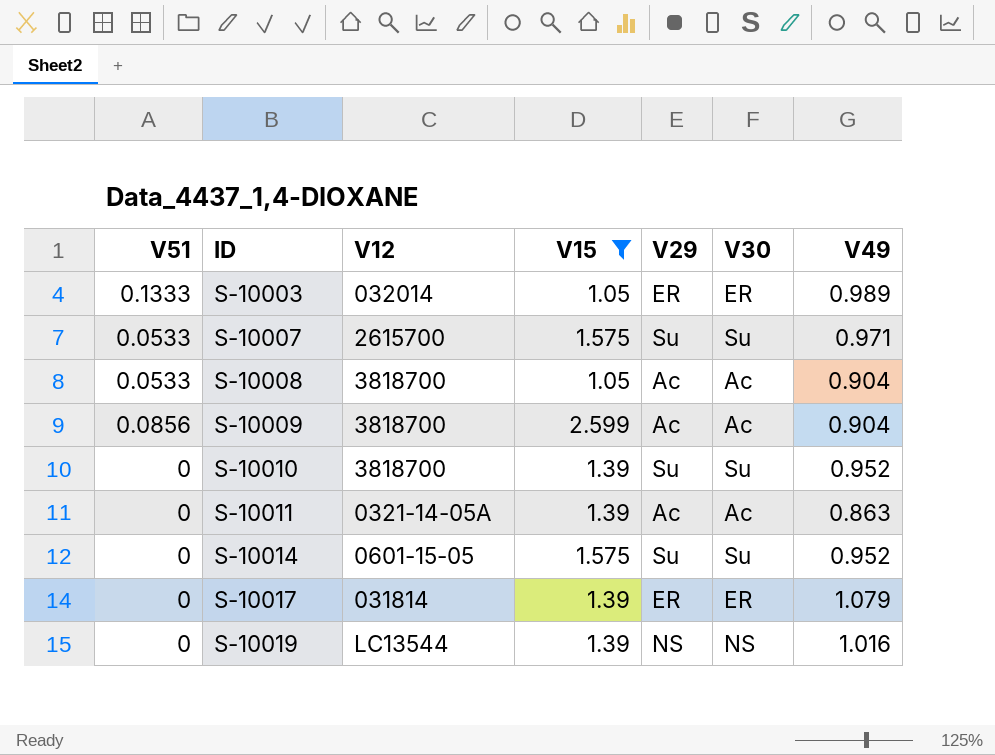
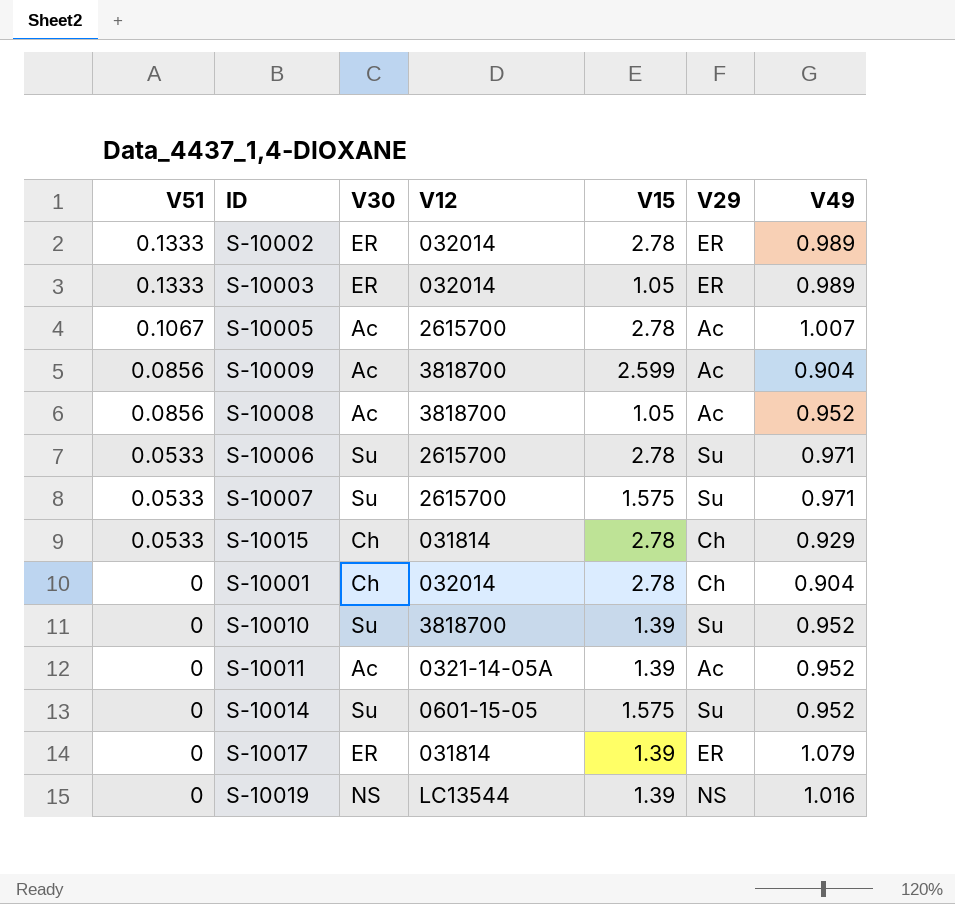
filter: V15 != 2.78 -> none
row order: ID ascending -> V51 descending
column V30 | position: 6 -> 3
S-10008 | V51: 0.0533 -> 0.0856
S-10008 | V49: 0.904 -> 0.952
S-10011 | V49: 0.863 -> 0.952

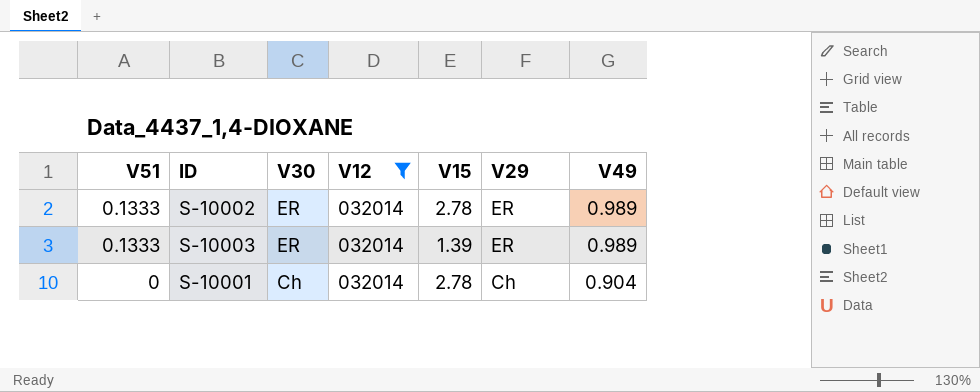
filter: none -> V12 = 032014
S-10003 | V15: 1.05 -> 1.39

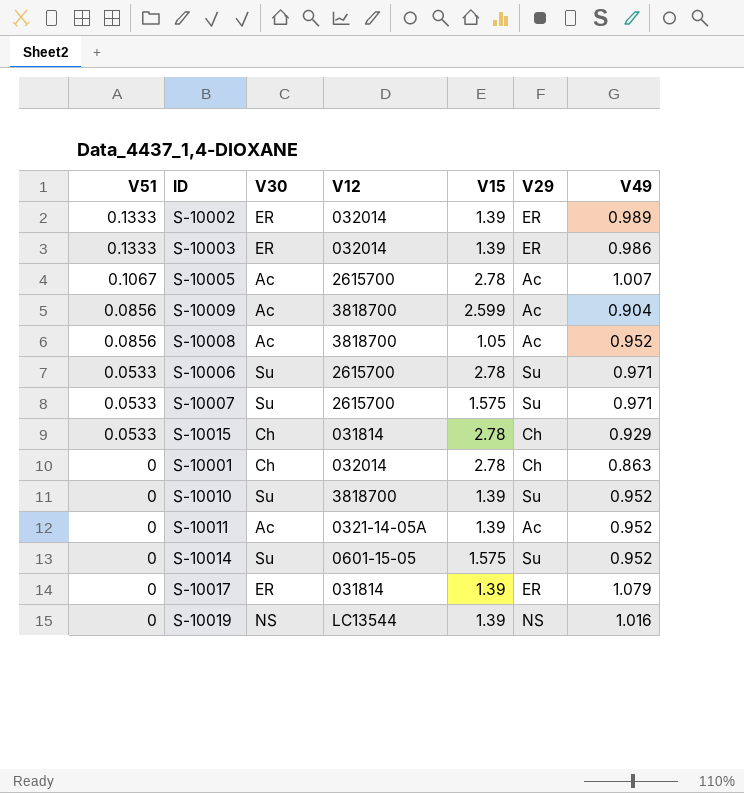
filter: V12 = 032014 -> none
S-10002 | V15: 2.78 -> 1.39
S-10003 | V49: 0.989 -> 0.986
S-10001 | V49: 0.904 -> 0.863

